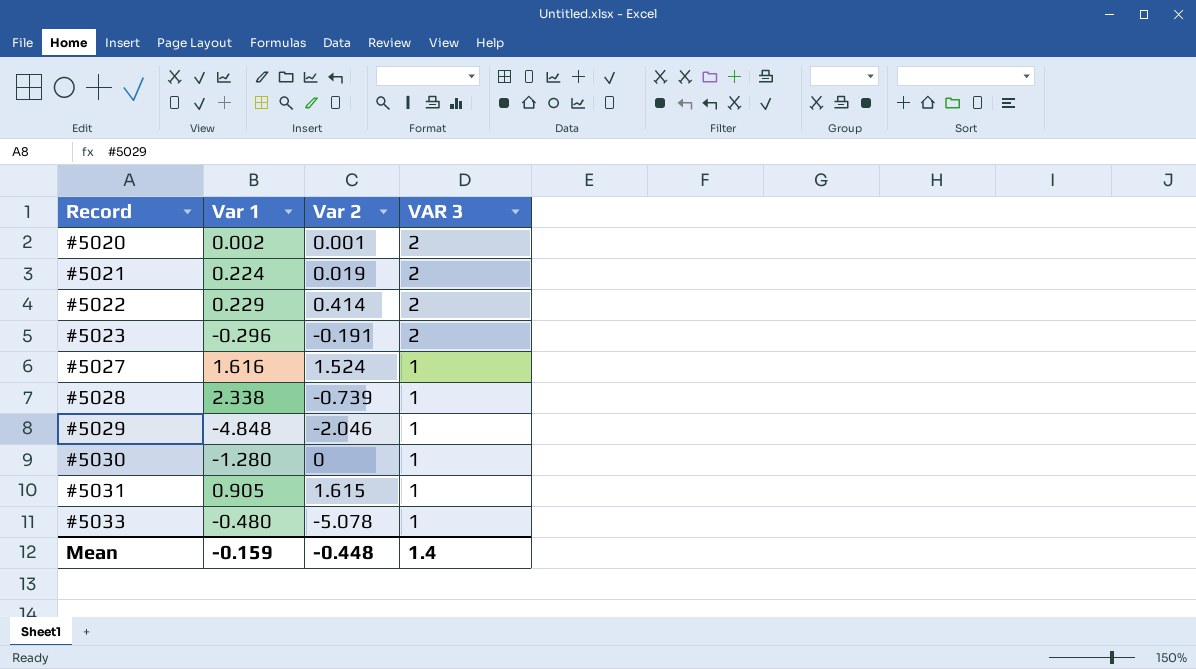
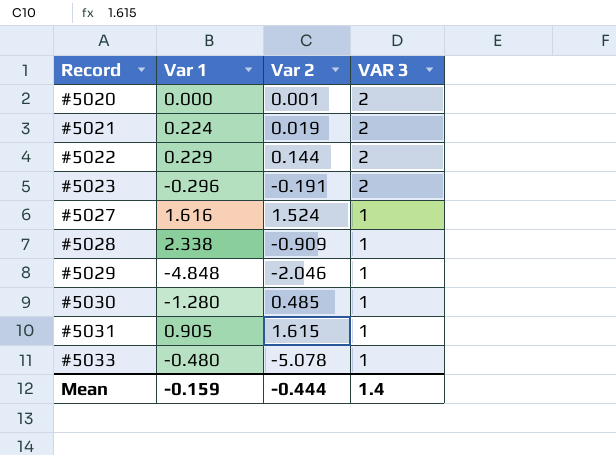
#5020 | Var 1: 0.002 -> 0.000
#5022 | Var 2: 0.414 -> 0.144
#5028 | Var 2: -0.739 -> -0.909
#5030 | Var 2: 0 -> 0.485
Mean | Var 2: -0.448 -> -0.444

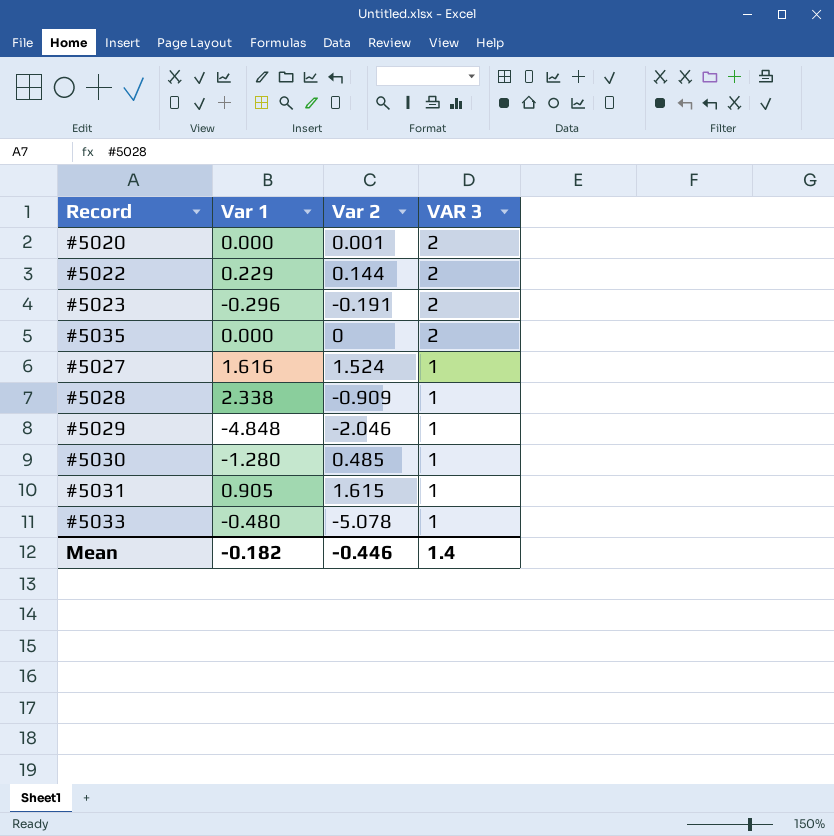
row #5021: 0.224 | 0.019 | 2 -> none
row #5035: none -> 0.000 | 0 | 2
Mean | Var 1: -0.159 -> -0.182
Mean | Var 2: -0.444 -> -0.446

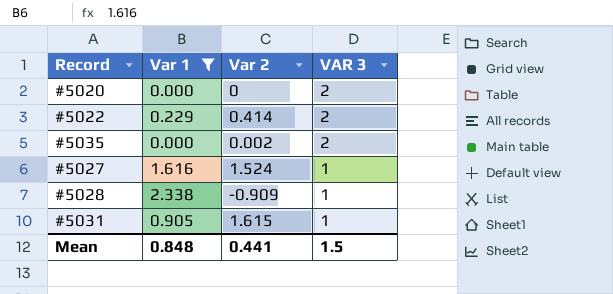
filter: none -> Var 1 >= 0.000
#5020 | Var 2: 0.001 -> 0
#5022 | Var 2: 0.144 -> 0.414
#5035 | Var 2: 0 -> 0.002
Mean | Var 1: -0.182 -> 0.848
Mean | Var 2: -0.446 -> 0.441
Mean | VAR 3: 1.4 -> 1.5

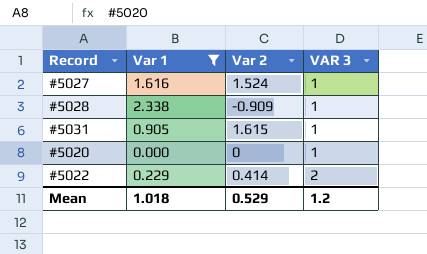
row order: VAR 3 descending -> VAR 3 ascending
row #5035: 0.000 | 0.002 | 2 -> none
#5020 | VAR 3: 2 -> 1
Mean | Var 1: 0.848 -> 1.018
Mean | Var 2: 0.441 -> 0.529
Mean | VAR 3: 1.5 -> 1.2

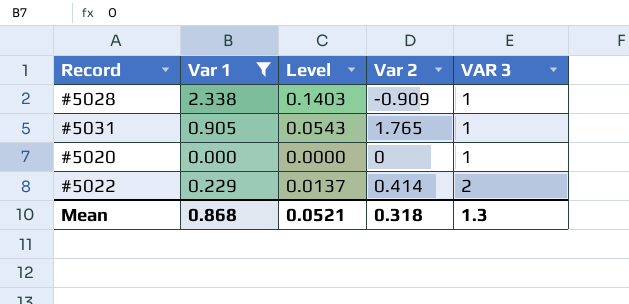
column Level | formula: none -> [Var 1] * 0.06
row #5027: 1.616 | 1.524 | 1 -> none
#5031 | Var 2: 1.615 -> 1.765
Mean | Var 1: 1.018 -> 0.868
Mean | Var 2: 0.529 -> 0.318
Mean | VAR 3: 1.2 -> 1.3

